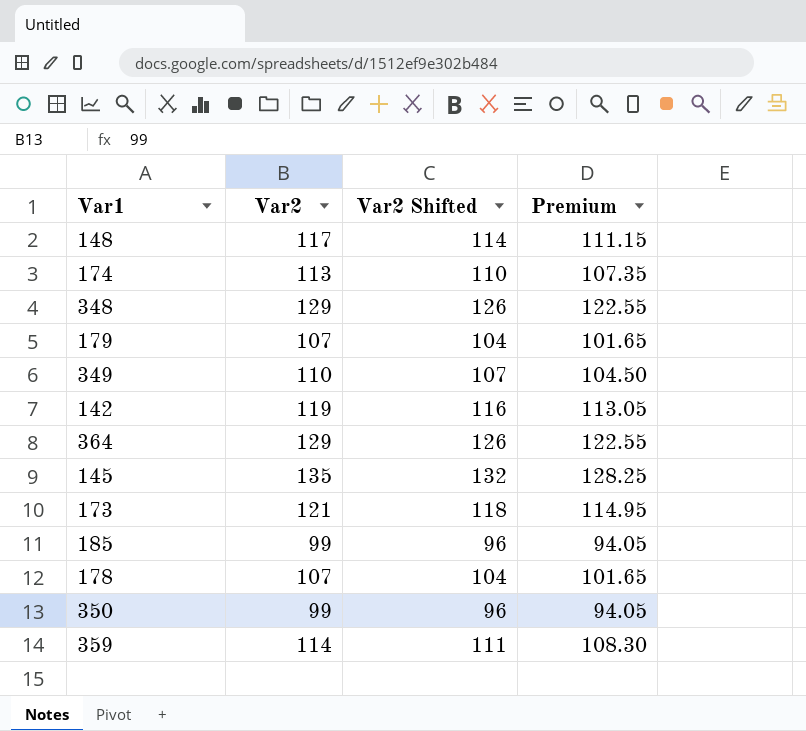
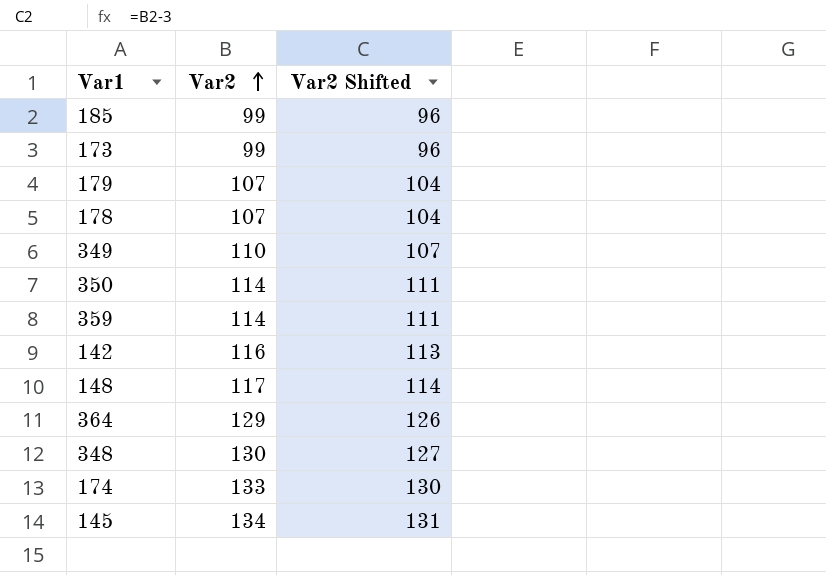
row order: none -> Var2 ascending
column Premium | formula: [Var2] * 0.95 -> none
173 | Var2: 121 -> 99
173 | Var2 Shifted: 118 -> 96
350 | Var2: 99 -> 114
350 | Var2 Shifted: 96 -> 111
142 | Var2: 119 -> 116
142 | Var2 Shifted: 116 -> 113
348 | Var2: 129 -> 130
348 | Var2 Shifted: 126 -> 127
174 | Var2: 113 -> 133
174 | Var2 Shifted: 110 -> 130
145 | Var2: 135 -> 134
145 | Var2 Shifted: 132 -> 131

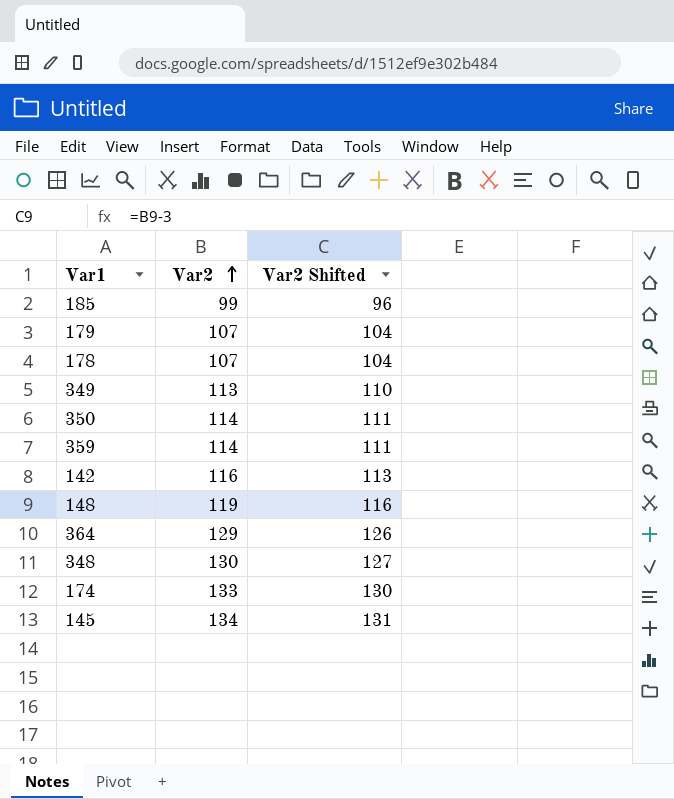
row 173: 99 | 96 -> none
349 | Var2: 110 -> 113
349 | Var2 Shifted: 107 -> 110
148 | Var2: 117 -> 119
148 | Var2 Shifted: 114 -> 116

